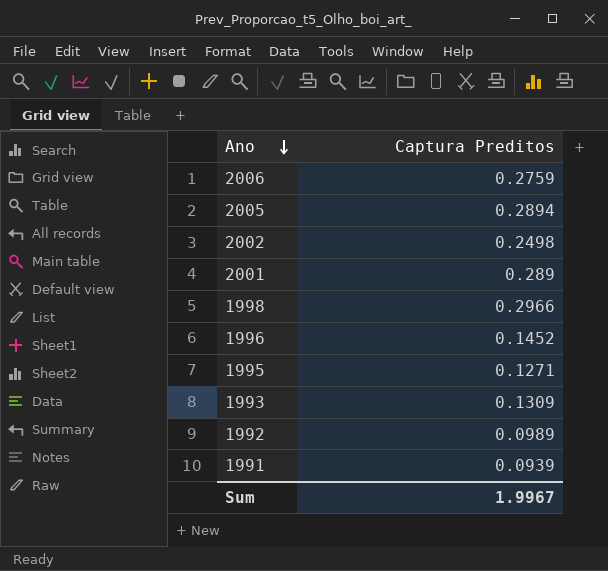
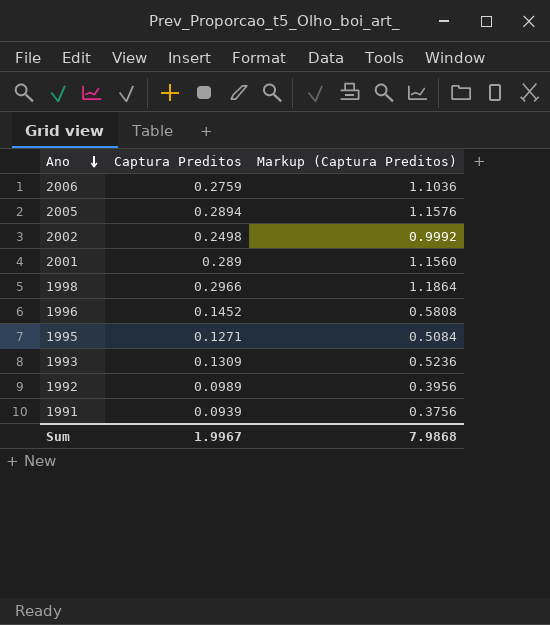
column Markup (Captura Preditos) | formula: none -> [Captura Preditos] * 4

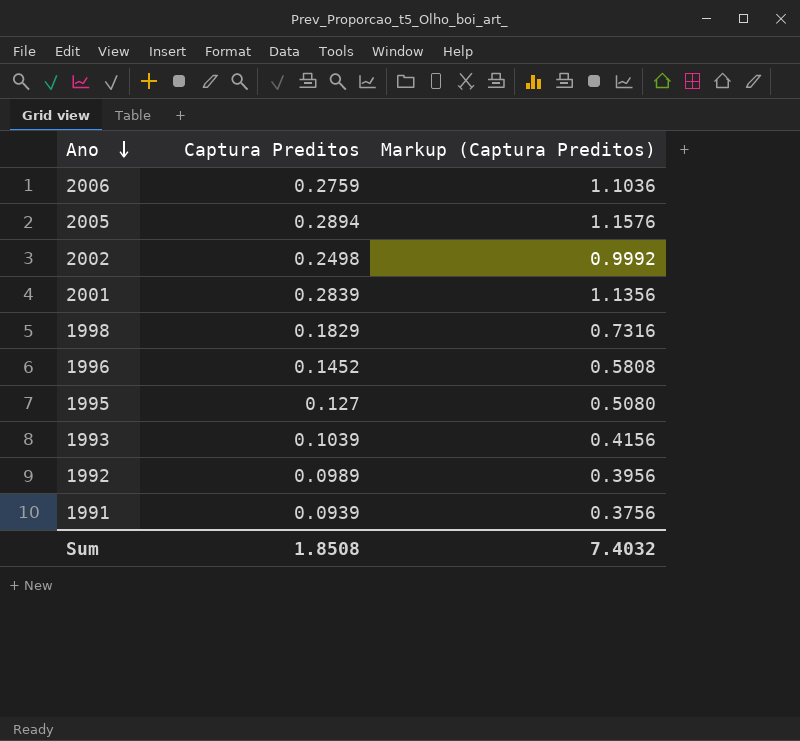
2001 | Captura Preditos: 0.289 -> 0.2839
2001 | Markup (Captura Preditos): 1.1560 -> 1.1356
1998 | Captura Preditos: 0.2966 -> 0.1829
1998 | Markup (Captura Preditos): 1.1864 -> 0.7316
1995 | Captura Preditos: 0.1271 -> 0.127
1995 | Markup (Captura Preditos): 0.5084 -> 0.5080
1993 | Captura Preditos: 0.1309 -> 0.1039
1993 | Markup (Captura Preditos): 0.5236 -> 0.4156
Sum | Captura Preditos: 1.9967 -> 1.8508
Sum | Markup (Captura Preditos): 7.9868 -> 7.4032

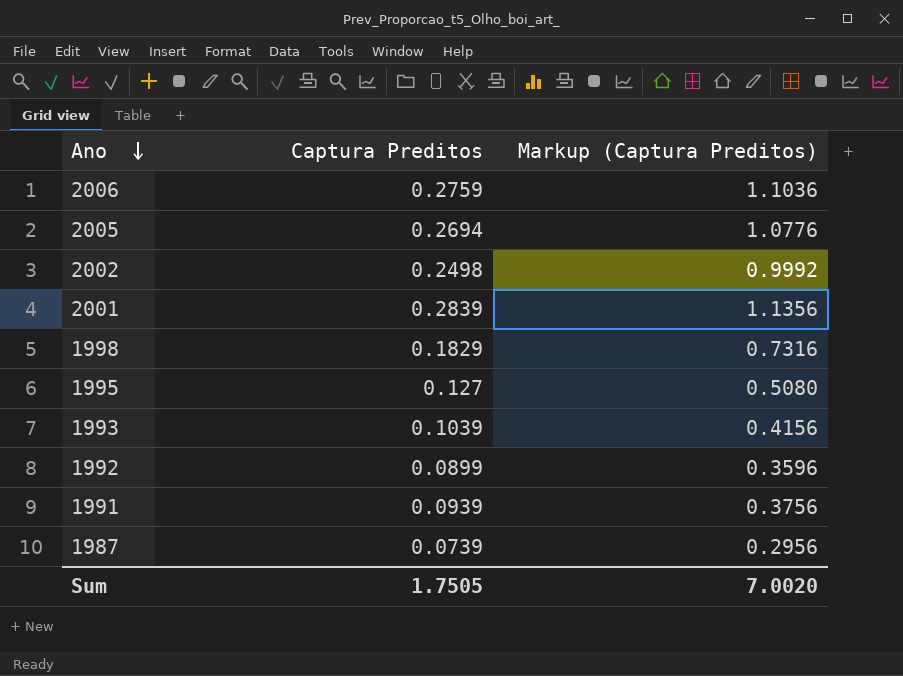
row 1996: 0.1452 | 0.5808 -> none
2005 | Captura Preditos: 0.2894 -> 0.2694
2005 | Markup (Captura Preditos): 1.1576 -> 1.0776
1992 | Captura Preditos: 0.0989 -> 0.0899
1992 | Markup (Captura Preditos): 0.3956 -> 0.3596
row 1987: none -> 0.0739 | 0.2956
Sum | Captura Preditos: 1.8508 -> 1.7505
Sum | Markup (Captura Preditos): 7.4032 -> 7.0020

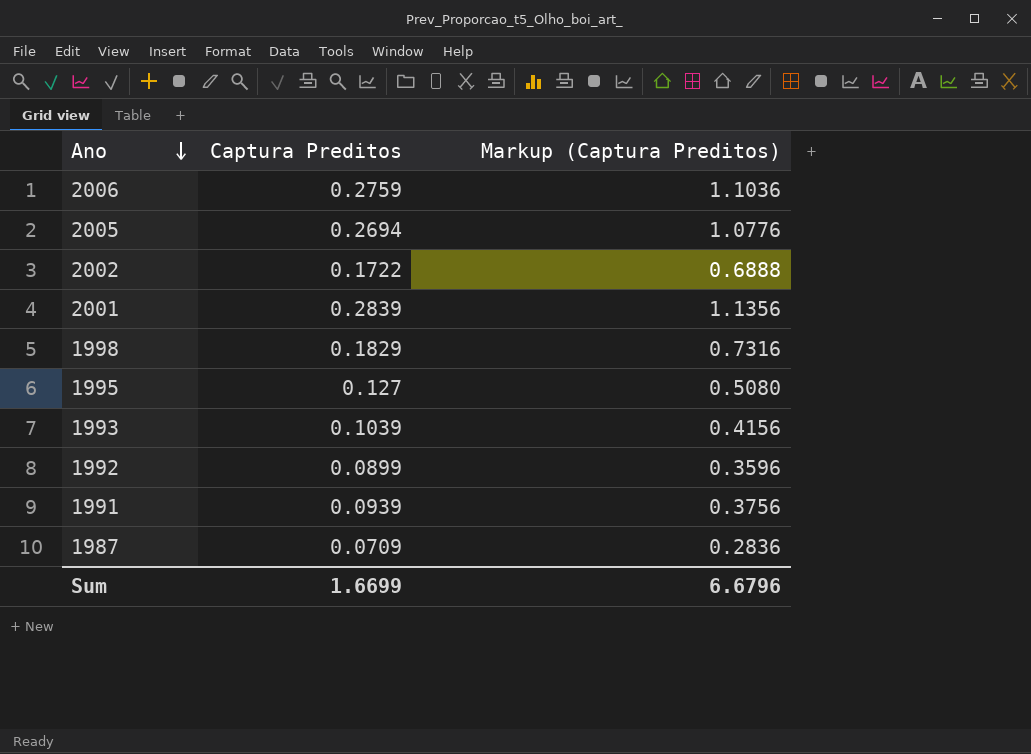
2002 | Captura Preditos: 0.2498 -> 0.1722
2002 | Markup (Captura Preditos): 0.9992 -> 0.6888
1987 | Captura Preditos: 0.0739 -> 0.0709
1987 | Markup (Captura Preditos): 0.2956 -> 0.2836
Sum | Captura Preditos: 1.7505 -> 1.6699
Sum | Markup (Captura Preditos): 7.0020 -> 6.6796

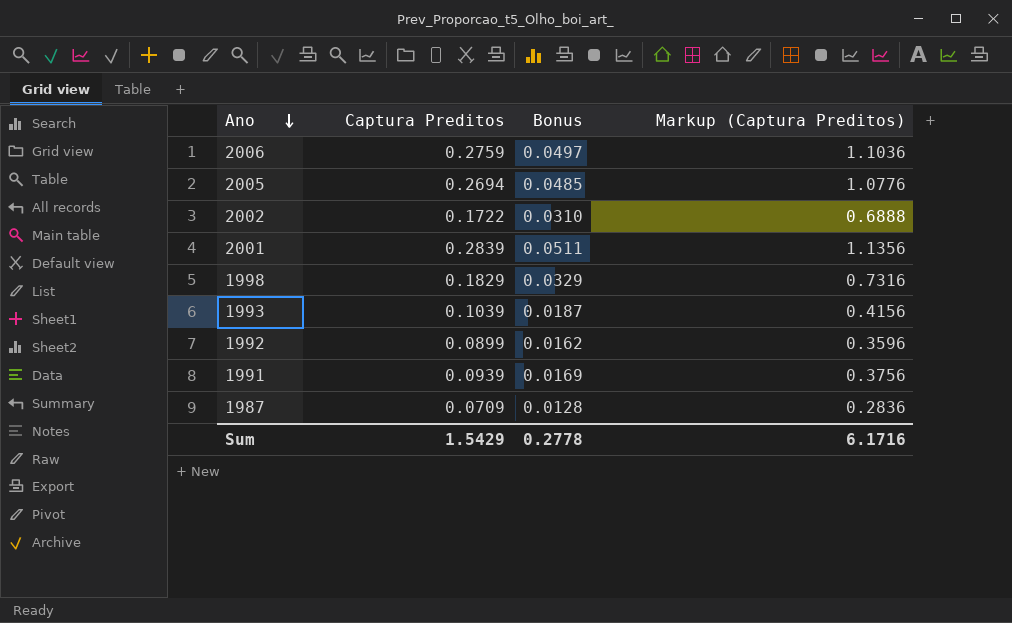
column Bonus | formula: none -> [Captura Preditos] * 0.18
row 1995: 0.127 | 0.5080 -> none
Sum | Captura Preditos: 1.6699 -> 1.5429
Sum | Markup (Captura Preditos): 6.6796 -> 6.1716

